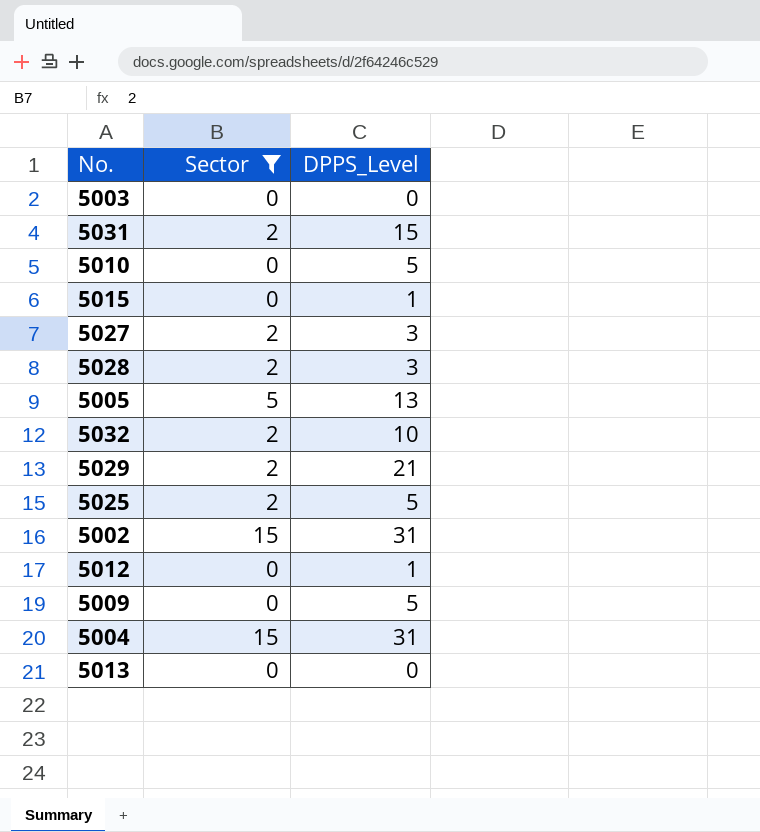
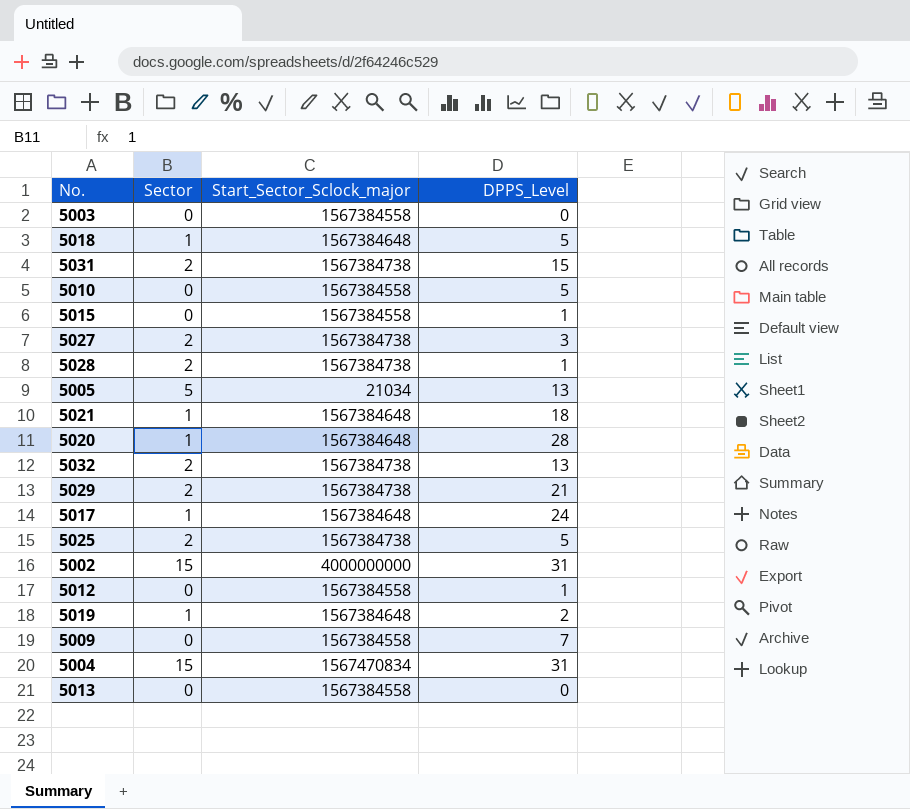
filter: Sector != 1 -> none
column Start_Sector_Sclock_major | position: none -> 3
5028 | DPPS_Level: 3 -> 1
5032 | DPPS_Level: 10 -> 13
5009 | DPPS_Level: 5 -> 7

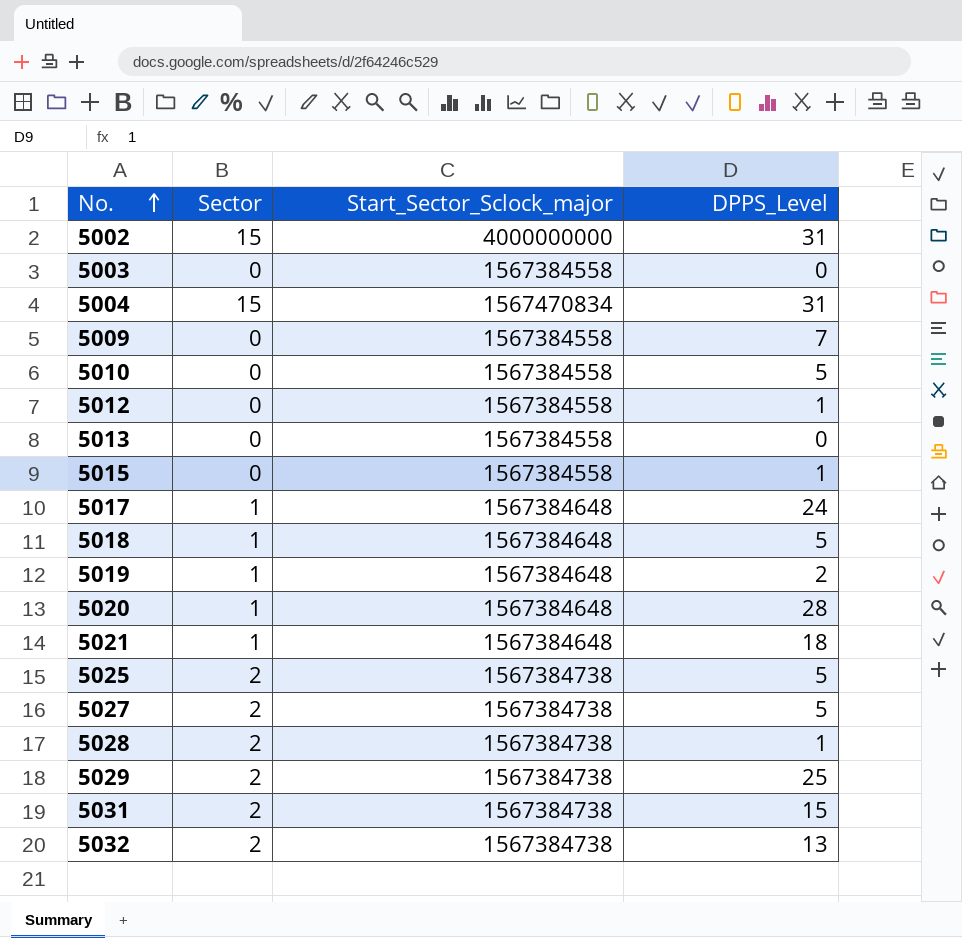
row order: none -> No. ascending
row 5005: 5 | 21034 | 13 -> none
5027 | DPPS_Level: 3 -> 5
5029 | DPPS_Level: 21 -> 25

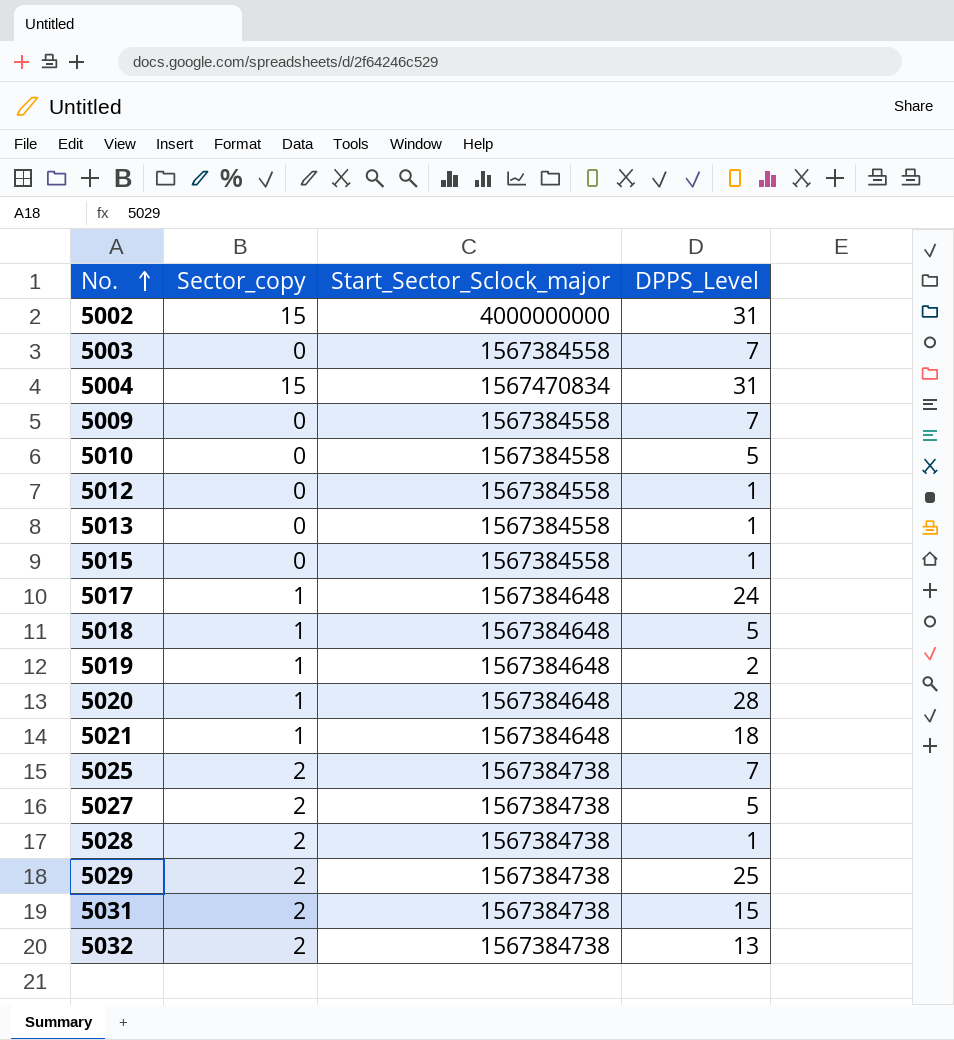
column name: Sector -> Sector_copy
5003 | DPPS_Level: 0 -> 7
5013 | DPPS_Level: 0 -> 1
5025 | DPPS_Level: 5 -> 7

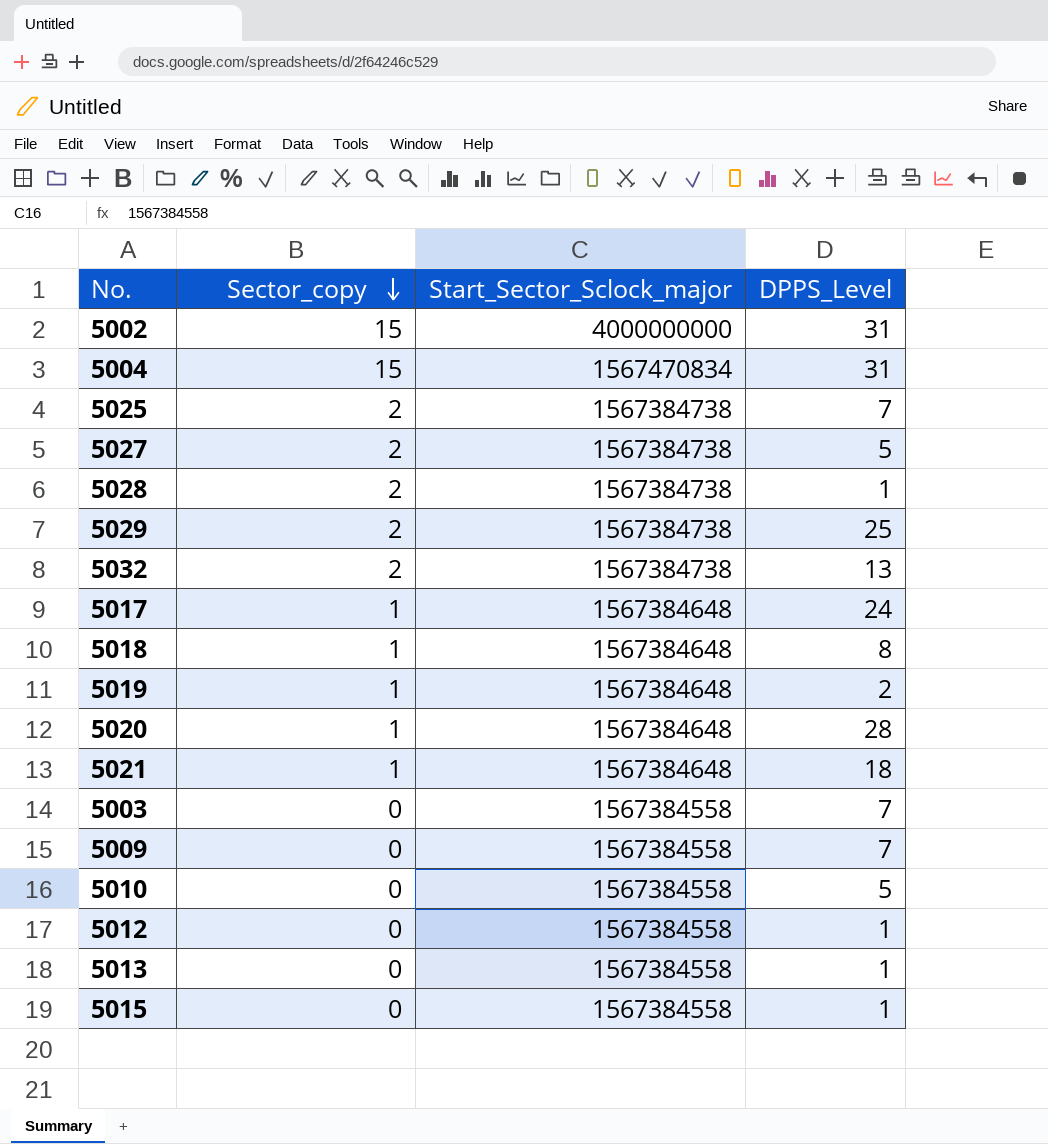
row order: No. ascending -> Sector_copy descending
row 5031: 2 | 1567384738 | 15 -> none
5018 | DPPS_Level: 5 -> 8

